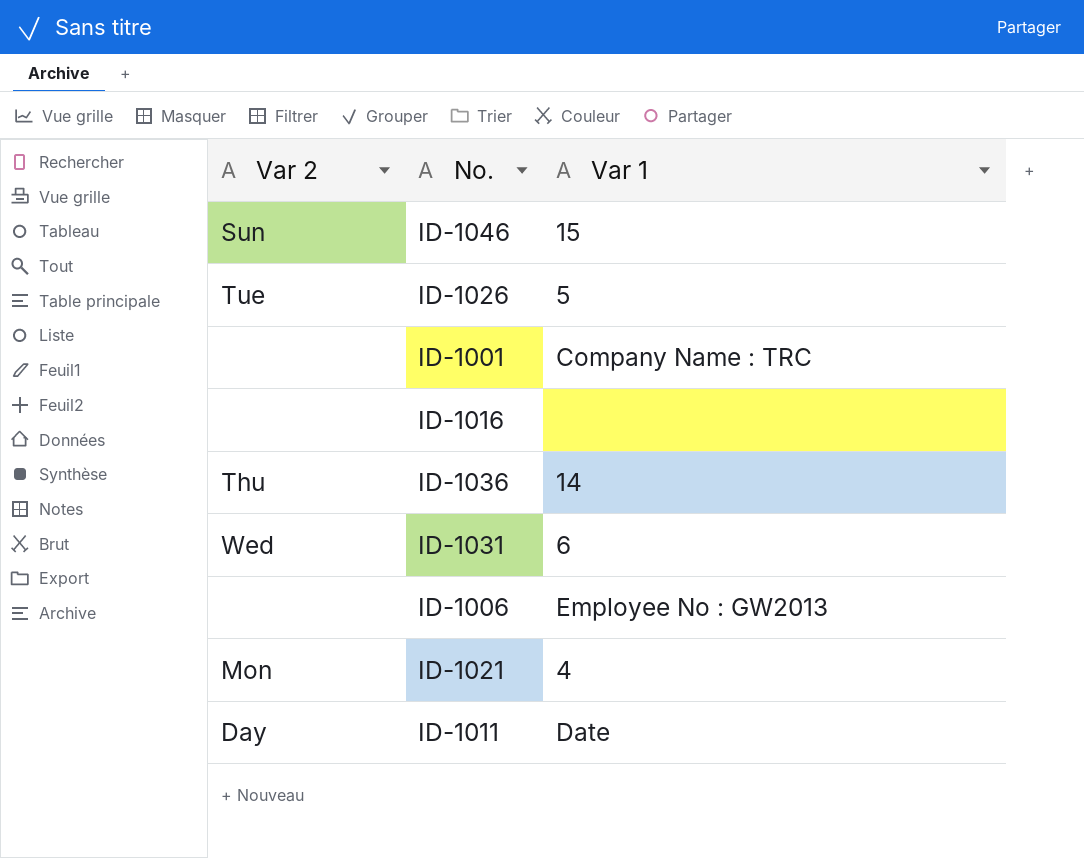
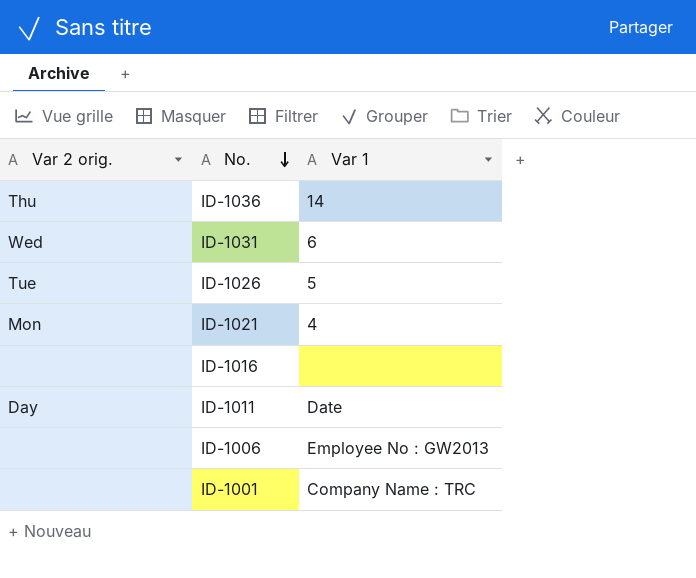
row order: none -> No. descending
column name: Var 2 -> Var 2 orig.
row ID-1046: Sun | 15 -> none

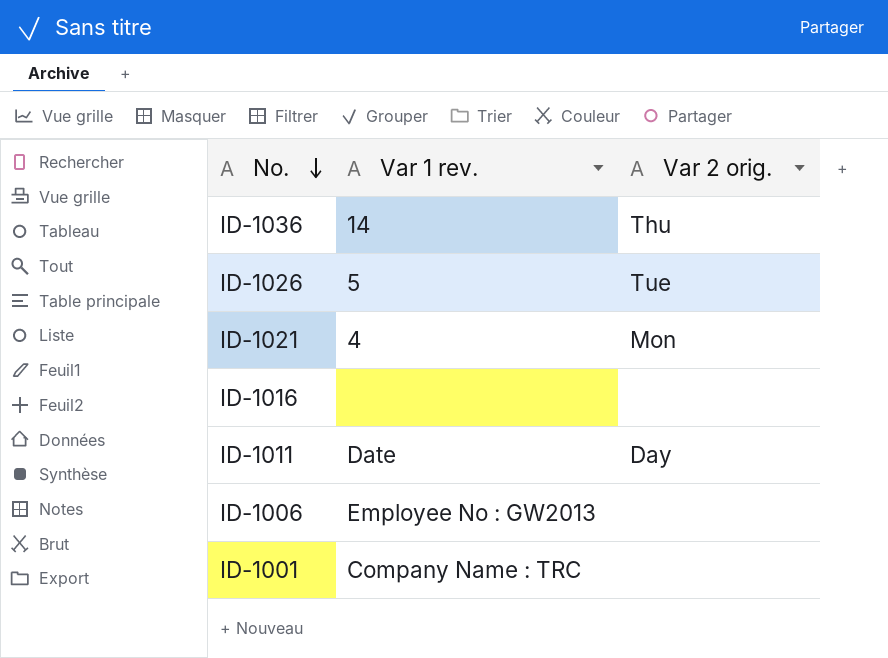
column name: Var 1 -> Var 1 rev.
column Var 2 orig. | position: 1 -> 3
row ID-1031: Wed | 6 -> none

